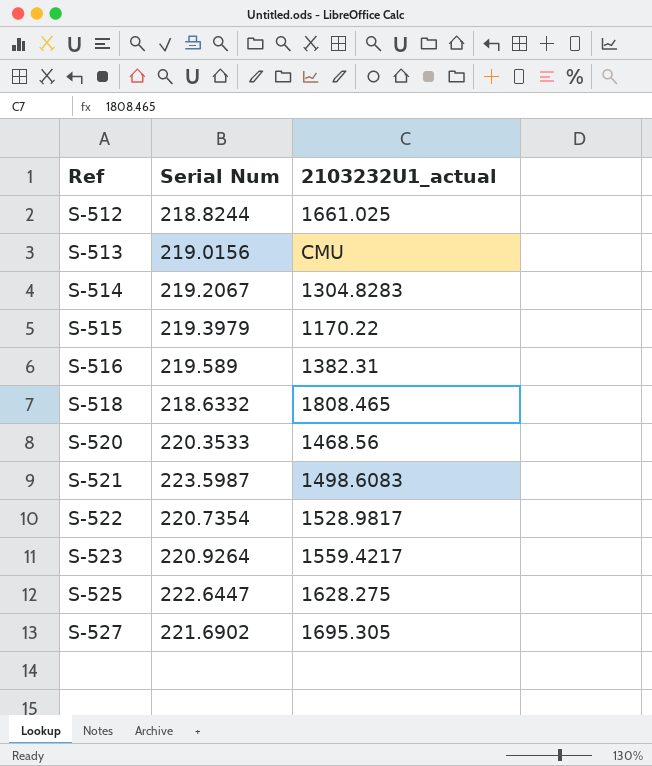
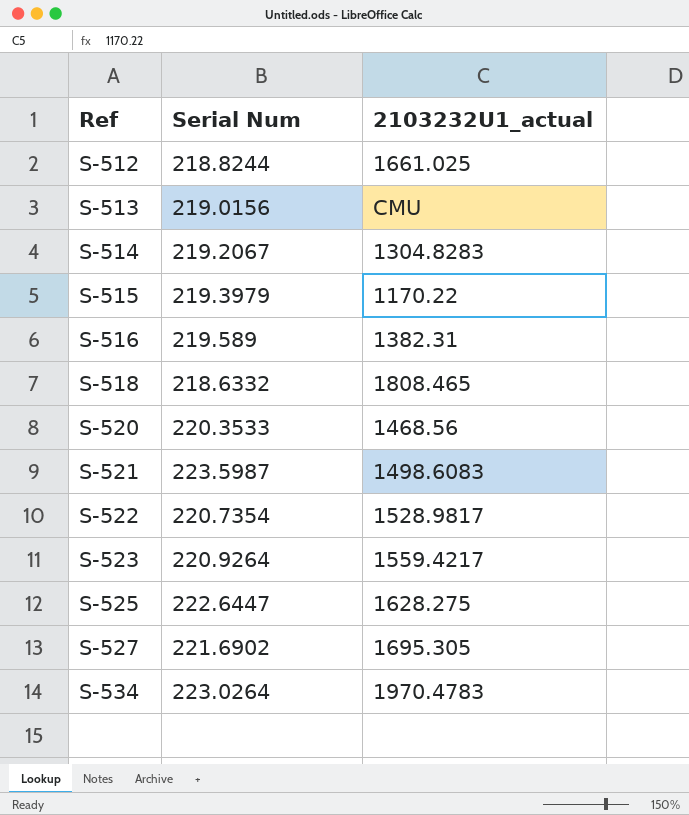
row S-534: none -> 223.0264 | 1970.4783

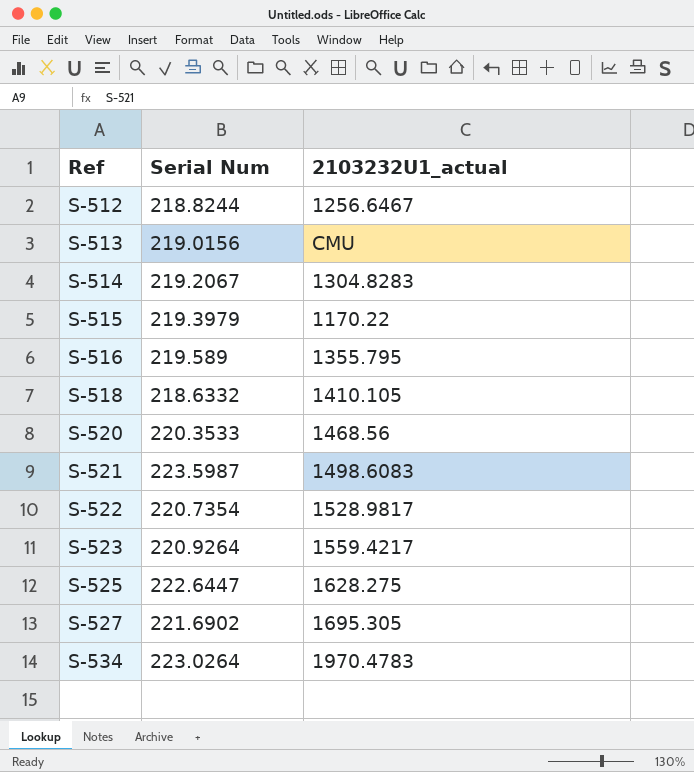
S-512 | 2103232U1_actual: 1661.025 -> 1256.6467
S-516 | 2103232U1_actual: 1382.31 -> 1355.795
S-518 | 2103232U1_actual: 1808.465 -> 1410.105

